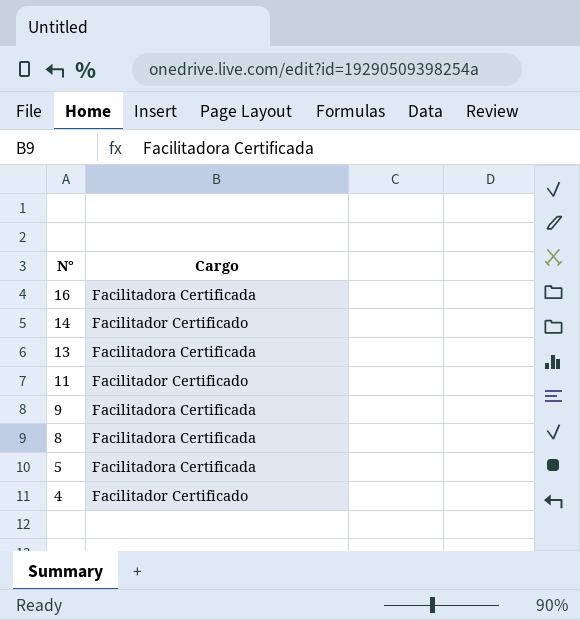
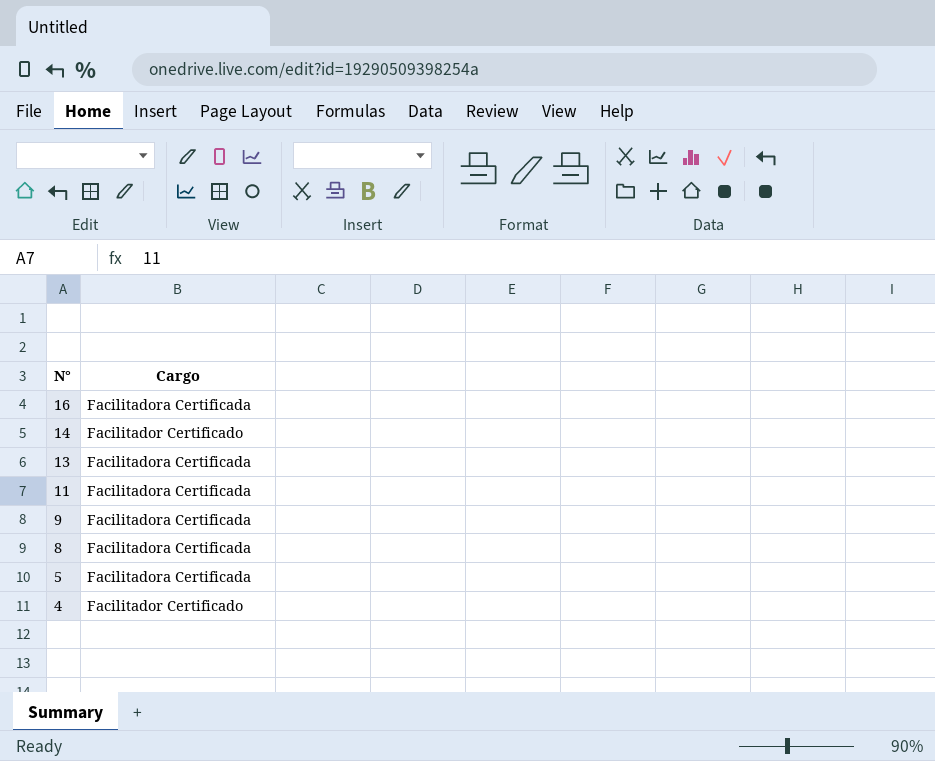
11 | Cargo: Facilitador Certificado -> Facilitadora Certificada

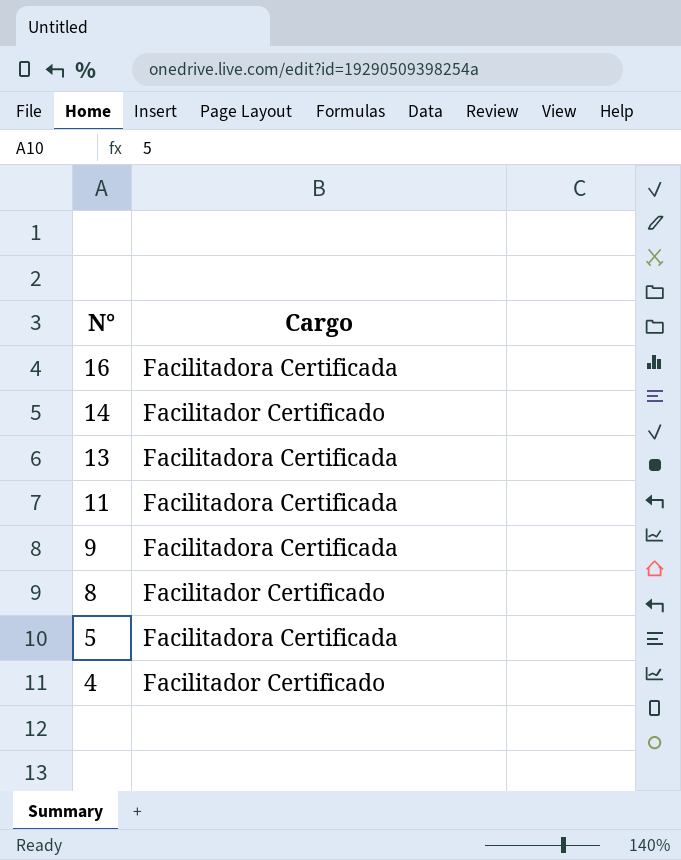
8 | Cargo: Facilitadora Certificada -> Facilitador Certificado

